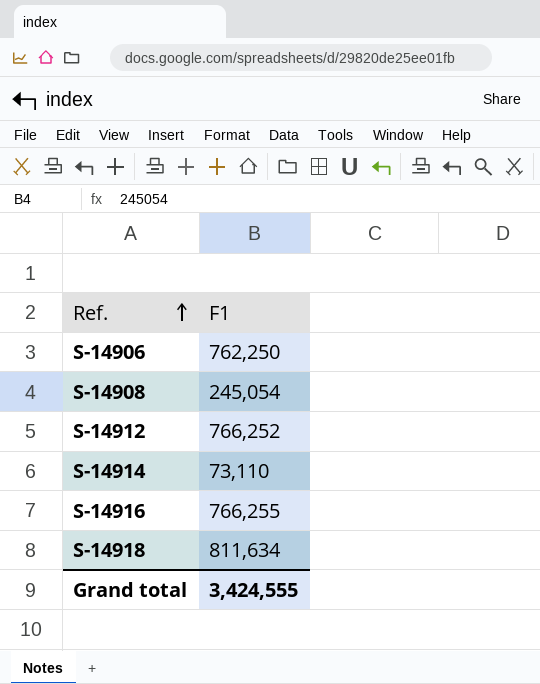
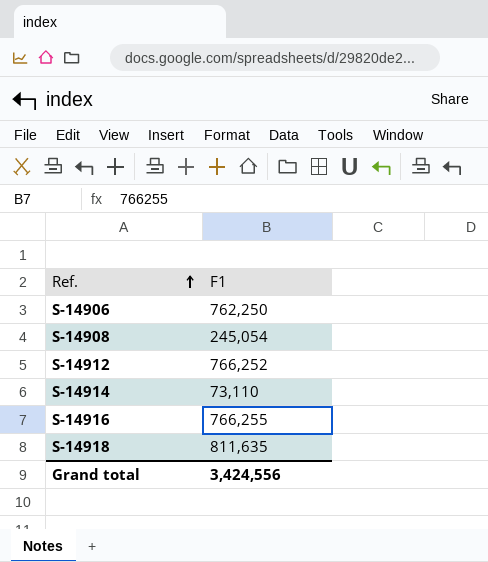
S-14918 | F1: 811,634 -> 811,635
Grand total | F1: 3,424,555 -> 3,424,556

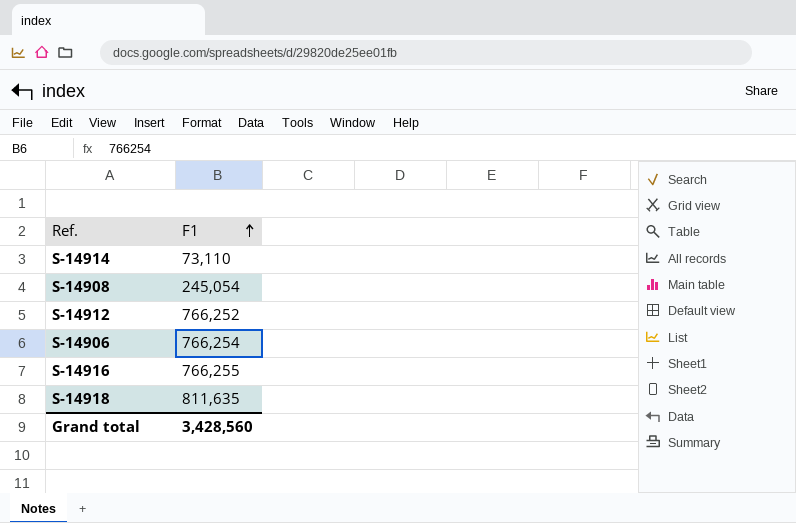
row order: Ref. ascending -> F1 ascending
S-14906 | F1: 762,250 -> 766,254
Grand total | F1: 3,424,556 -> 3,428,560

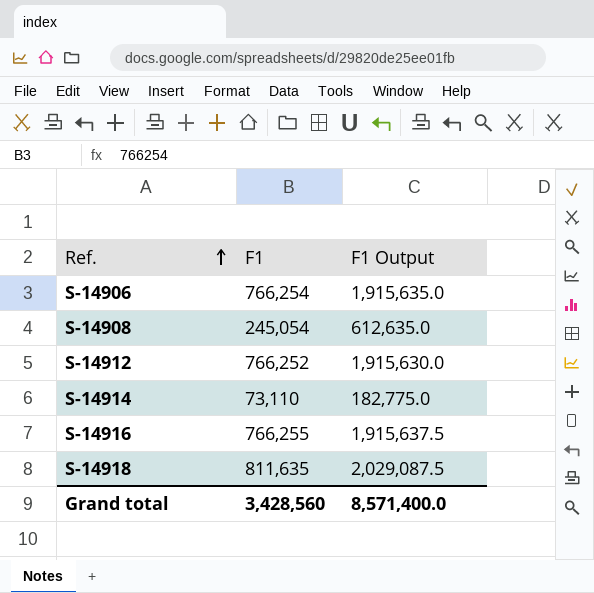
row order: F1 ascending -> Ref. ascending
column F1 Output | formula: none -> [F1] * 2.5

